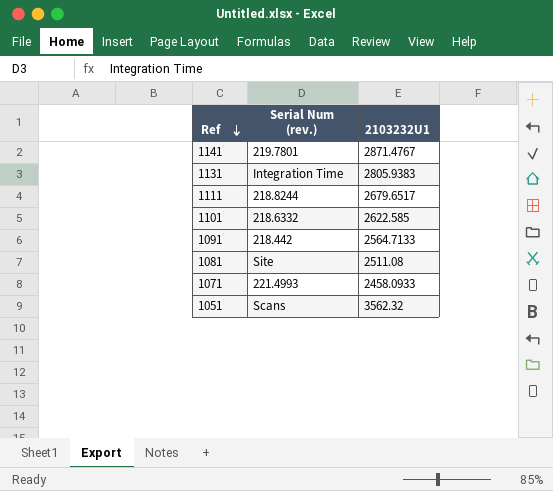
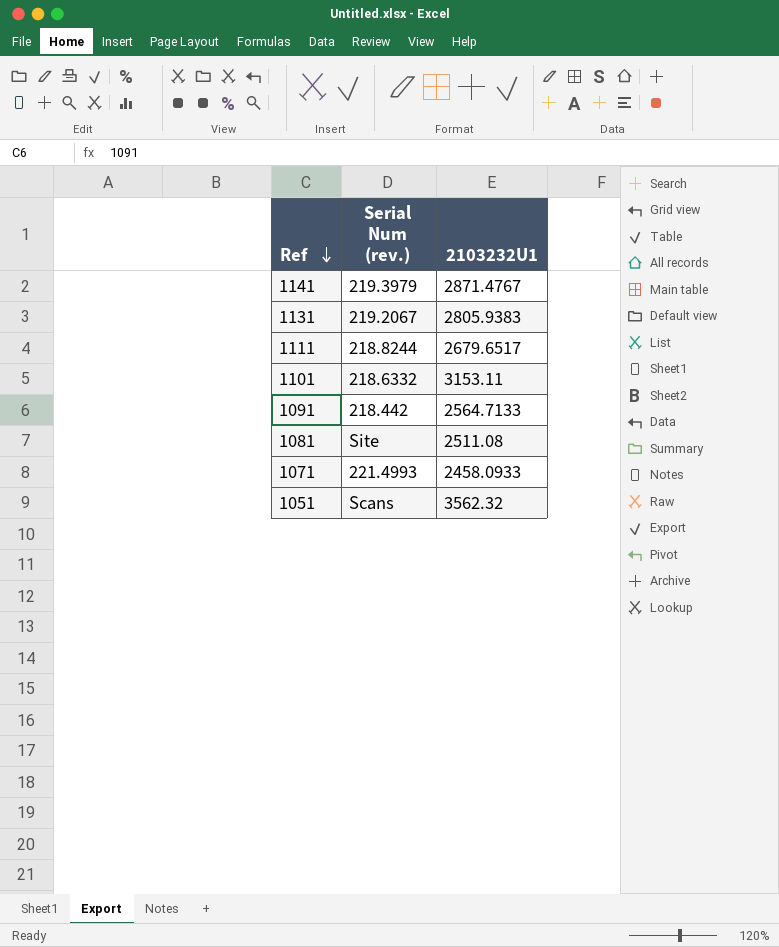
1141 | Serial Num (rev.): 219.7801 -> 219.3979
1131 | Serial Num (rev.): Integration Time -> 219.2067
1101 | 2103232U1: 2622.585 -> 3153.11

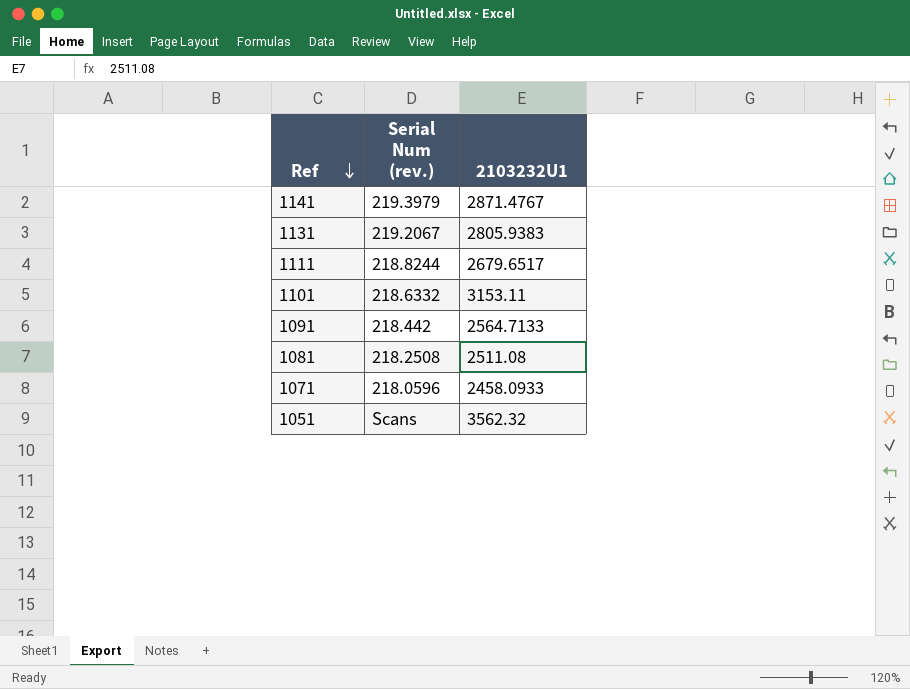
1081 | Serial Num (rev.): Site -> 218.2508
1071 | Serial Num (rev.): 221.4993 -> 218.0596

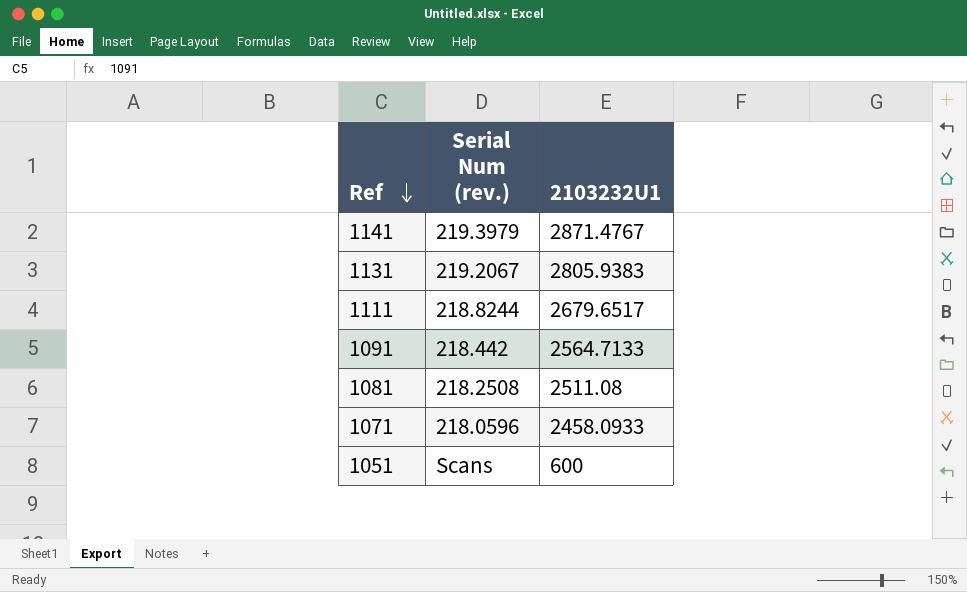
row 1101: 218.6332 | 3153.11 -> none
1051 | 2103232U1: 3562.32 -> 600

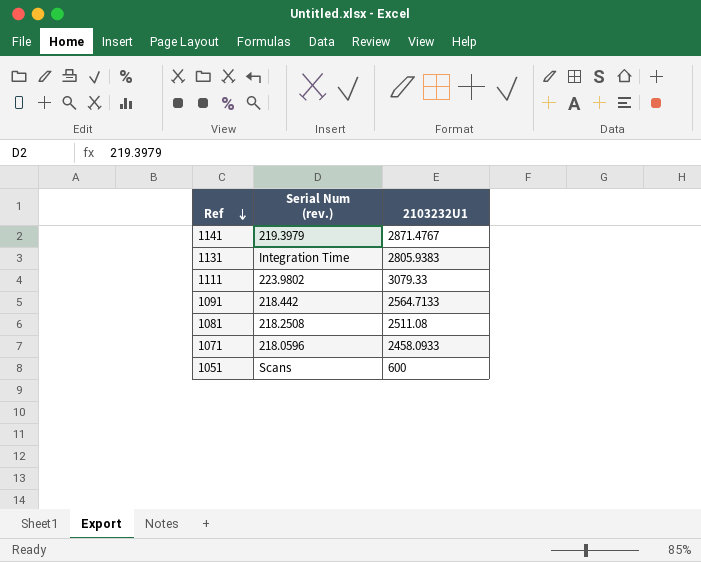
1131 | Serial Num (rev.): 219.2067 -> Integration Time
1111 | Serial Num (rev.): 218.8244 -> 223.9802
1111 | 2103232U1: 2679.6517 -> 3079.33

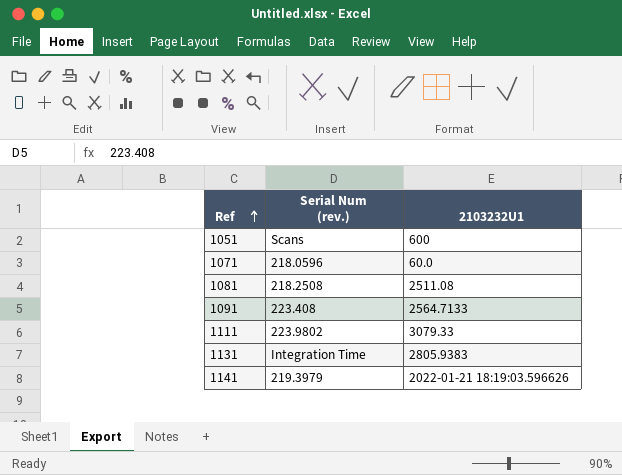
row order: Ref descending -> Ref ascending
1071 | 2103232U1: 2458.0933 -> 60.0
1091 | Serial Num (rev.): 218.442 -> 223.408
1141 | 2103232U1: 2871.4767 -> 2022-01-21 18:19:03.596626

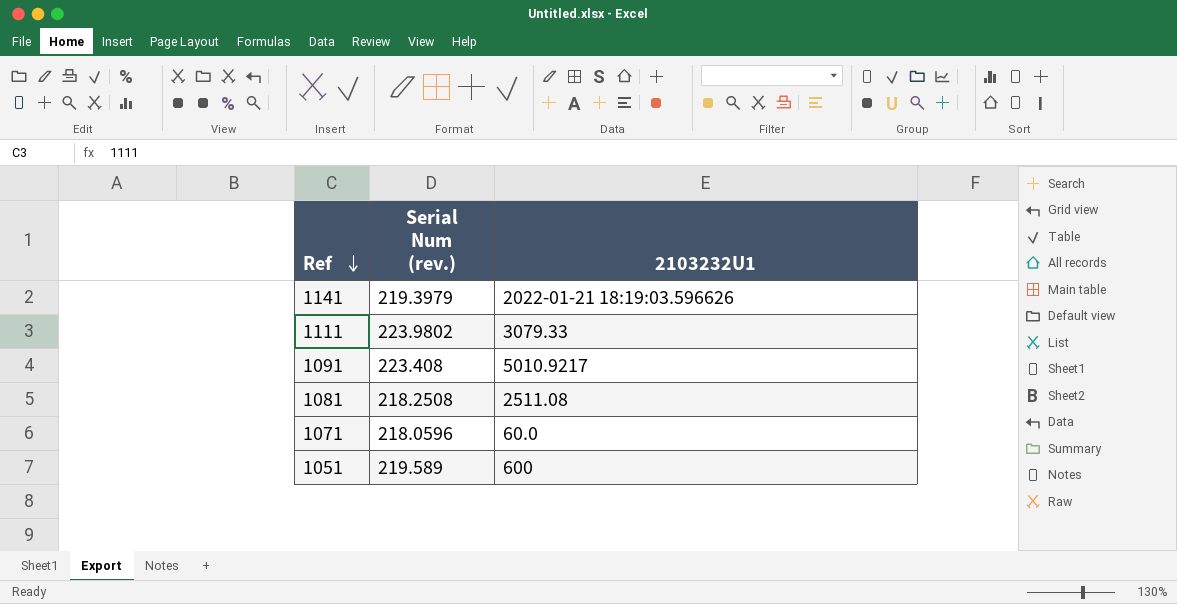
row order: Ref ascending -> Ref descending
row 1131: Integration Time | 2805.9383 -> none
1091 | 2103232U1: 2564.7133 -> 5010.9217
1051 | Serial Num (rev.): Scans -> 219.589

